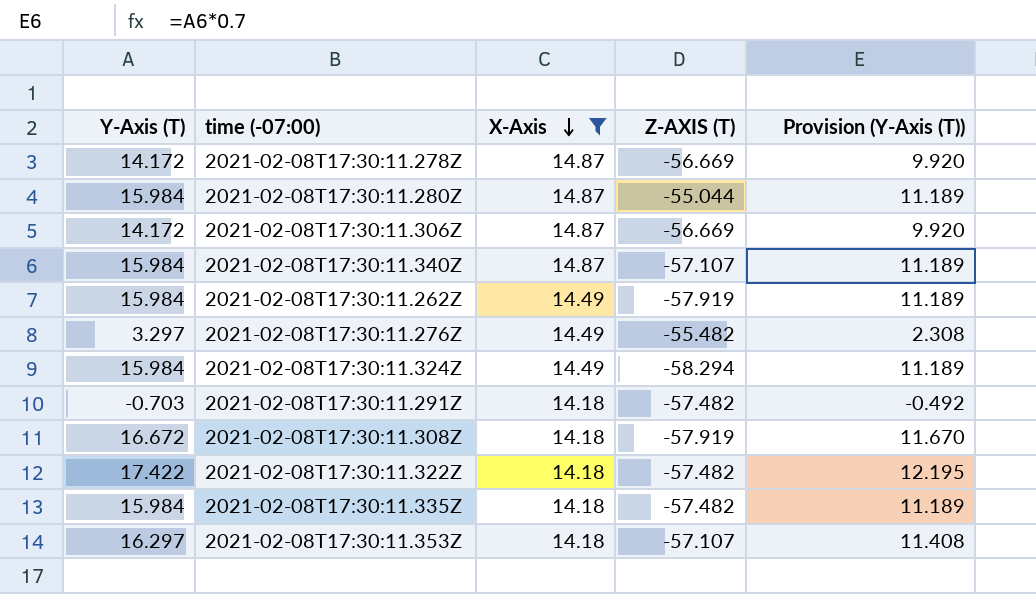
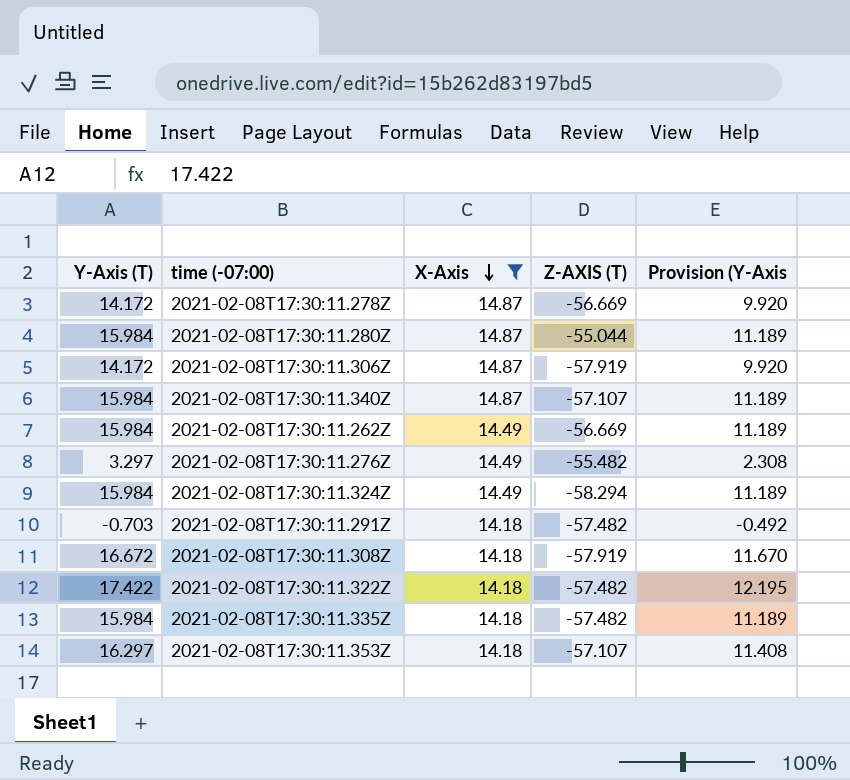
column name: Provision (Y-Axis (T)) -> Provision (Y-Axis
2021-02-08T17:30:11.306Z | Z-AXIS (T): -56.669 -> -57.919
2021-02-08T17:30:11.262Z | Z-AXIS (T): -57.919 -> -56.669

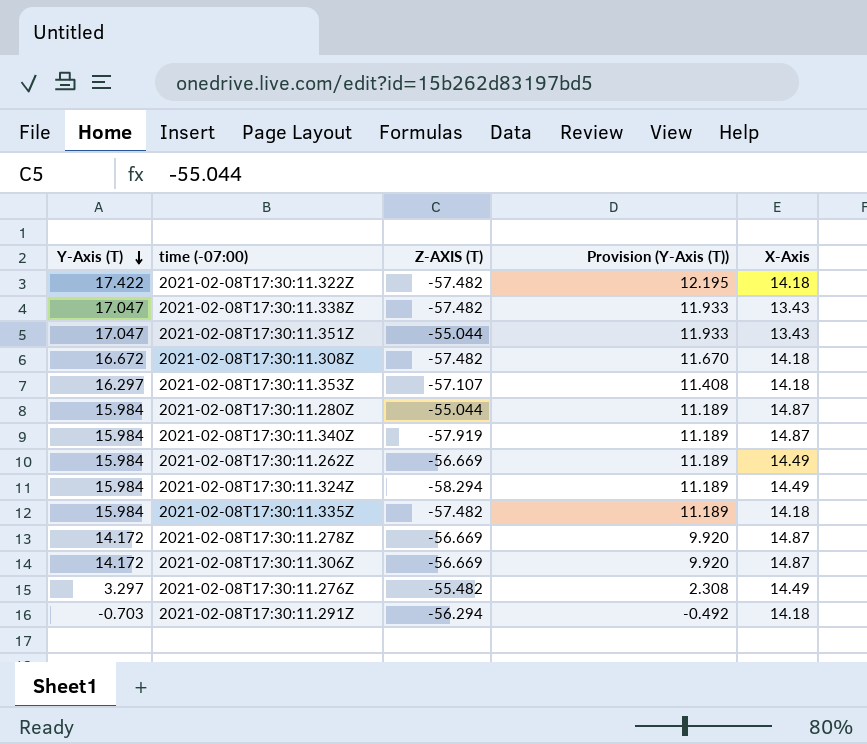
filter: X-Axis != 13.43 -> none
row order: X-Axis descending -> Y-Axis (T) descending
column name: Provision (Y-Axis -> Provision (Y-Axis (T))
column X-Axis | position: 3 -> 5
2021-02-08T17:30:11.308Z | Z-AXIS (T): -57.919 -> -57.482
2021-02-08T17:30:11.340Z | Z-AXIS (T): -57.107 -> -57.919
2021-02-08T17:30:11.306Z | Z-AXIS (T): -57.919 -> -56.669
2021-02-08T17:30:11.291Z | Z-AXIS (T): -57.482 -> -56.294

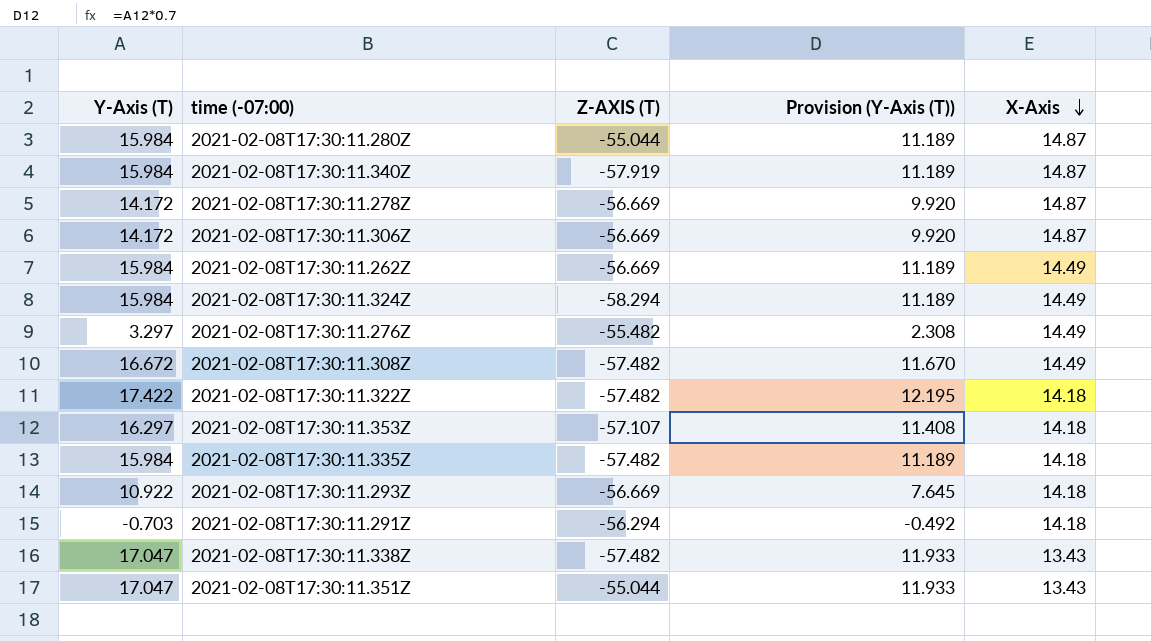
row order: Y-Axis (T) descending -> X-Axis descending
2021-02-08T17:30:11.308Z | X-Axis: 14.18 -> 14.49
row 2021-02-08T17:30:11.293Z: none -> 10.922 | -56.669 | 7.645 | 14.18

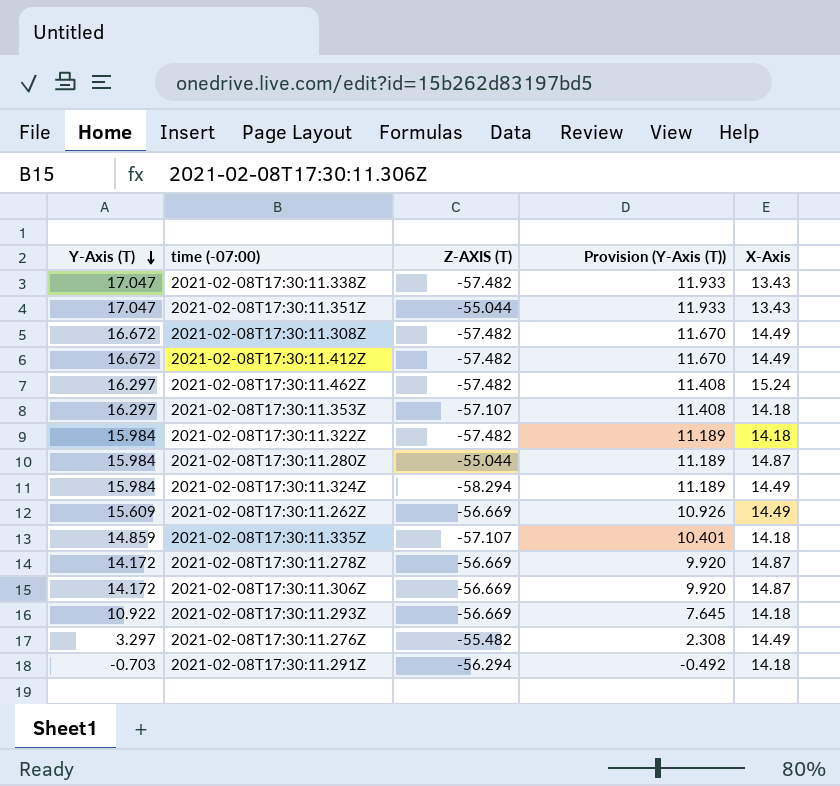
row order: X-Axis descending -> Y-Axis (T) descending
row 2021-02-08T17:30:11.340Z: 15.984 | -57.919 | 11.189 | 14.87 -> none
row 2021-02-08T17:30:11.412Z: none -> 16.672 | -57.482 | 11.670 | 14.49
row 2021-02-08T17:30:11.462Z: none -> 16.297 | -57.482 | 11.408 | 15.24
2021-02-08T17:30:11.322Z | Y-Axis (T): 17.422 -> 15.984
2021-02-08T17:30:11.322Z | Provision (Y-Axis (T)): 12.195 -> 11.189
2021-02-08T17:30:11.262Z | Y-Axis (T): 15.984 -> 15.609
2021-02-08T17:30:11.262Z | Provision (Y-Axis (T)): 11.189 -> 10.926
2021-02-08T17:30:11.335Z | Y-Axis (T): 15.984 -> 14.859
2021-02-08T17:30:11.335Z | Z-AXIS (T): -57.482 -> -57.107
2021-02-08T17:30:11.335Z | Provision (Y-Axis (T)): 11.189 -> 10.401

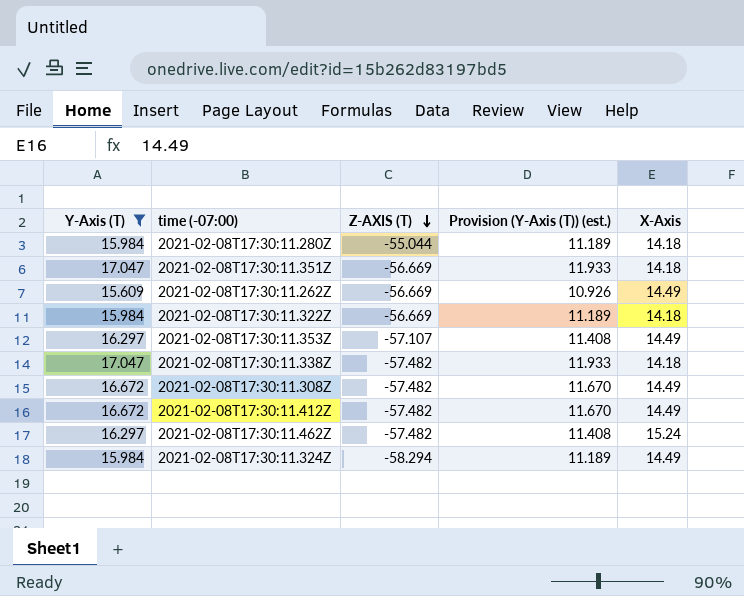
filter: none -> Y-Axis (T) >= 15.609
row order: Y-Axis (T) descending -> Z-AXIS (T) descending
column name: Provision (Y-Axis (T)) -> Provision (Y-Axis (T)) (est.)
2021-02-08T17:30:11.280Z | X-Axis: 14.87 -> 14.18
2021-02-08T17:30:11.351Z | Z-AXIS (T): -55.044 -> -56.669
2021-02-08T17:30:11.351Z | X-Axis: 13.43 -> 14.18
2021-02-08T17:30:11.322Z | Z-AXIS (T): -57.482 -> -56.669
2021-02-08T17:30:11.353Z | X-Axis: 14.18 -> 14.49
2021-02-08T17:30:11.338Z | X-Axis: 13.43 -> 14.18

